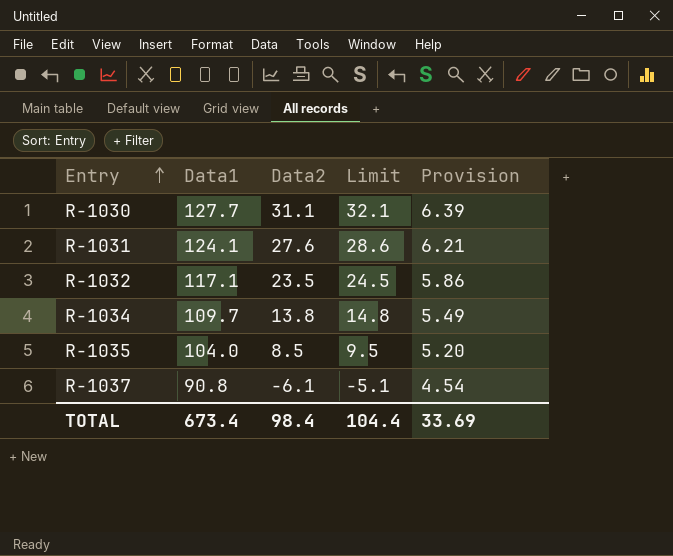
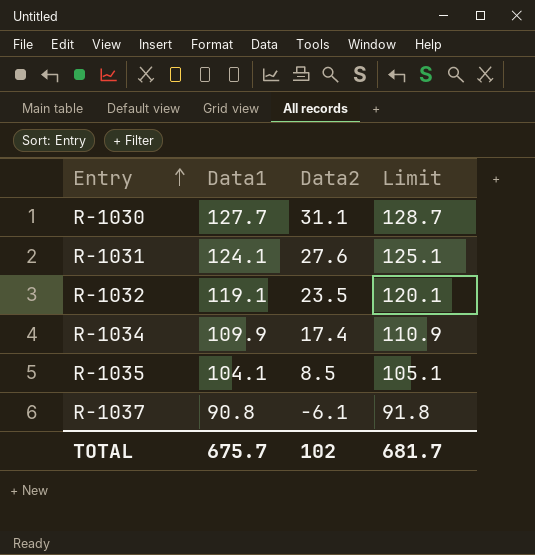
column Provision | formula: [Data1] * 0.05 -> none
column Limit | formula: [Data2] + 1 -> [Data1] + 1
R-1032 | Data1: 117.1 -> 119.1
R-1034 | Data1: 109.7 -> 109.9
R-1034 | Data2: 13.8 -> 17.4
R-1035 | Data1: 104.0 -> 104.1
TOTAL | Data1: 673.4 -> 675.7
TOTAL | Data2: 98.4 -> 102
TOTAL | Limit: 104.4 -> 681.7

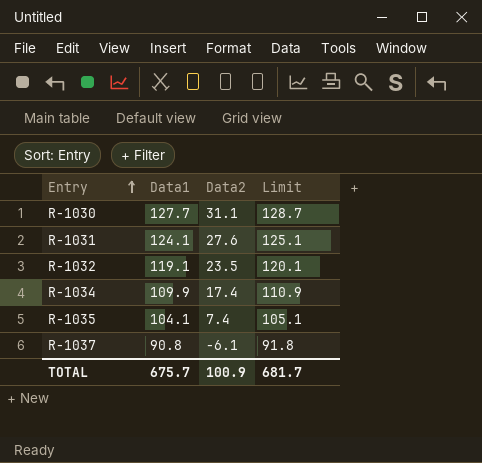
R-1035 | Data2: 8.5 -> 7.4
TOTAL | Data2: 102 -> 100.9

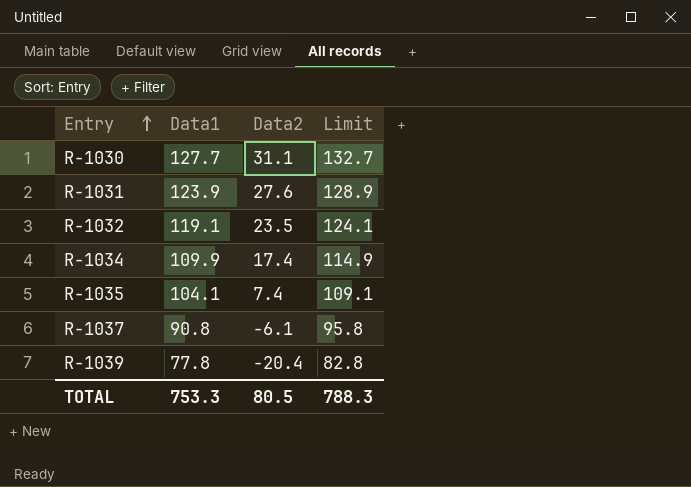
column Limit | formula: [Data1] + 1 -> [Data1] + 5
R-1031 | Data1: 124.1 -> 123.9
row R-1039: none -> 77.8 | -20.4 | 82.8
TOTAL | Data1: 675.7 -> 753.3
TOTAL | Data2: 100.9 -> 80.5
TOTAL | Limit: 681.7 -> 788.3

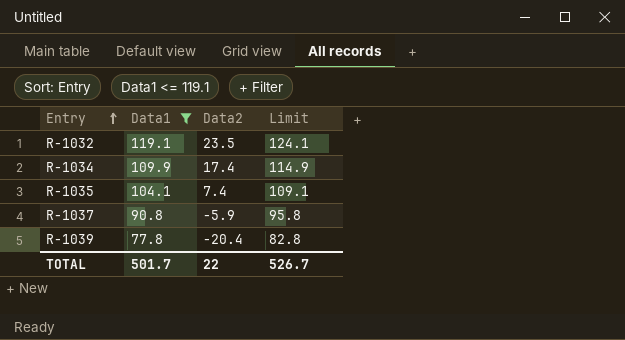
filter: none -> Data1 <= 119.1
R-1037 | Data2: -6.1 -> -5.9
TOTAL | Data1: 753.3 -> 501.7
TOTAL | Data2: 80.5 -> 22
TOTAL | Limit: 788.3 -> 526.7

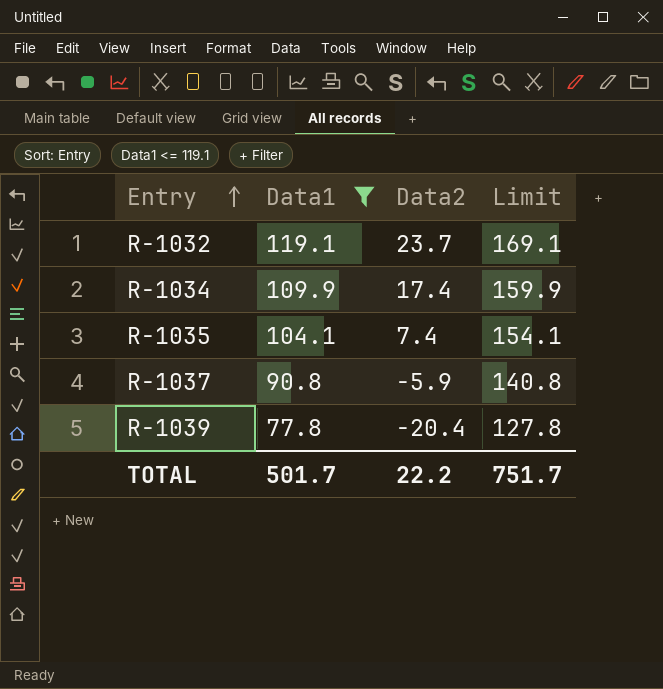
column Limit | formula: [Data1] + 5 -> [Data1] + 50
R-1032 | Data2: 23.5 -> 23.7
TOTAL | Data2: 22 -> 22.2
TOTAL | Limit: 526.7 -> 751.7

